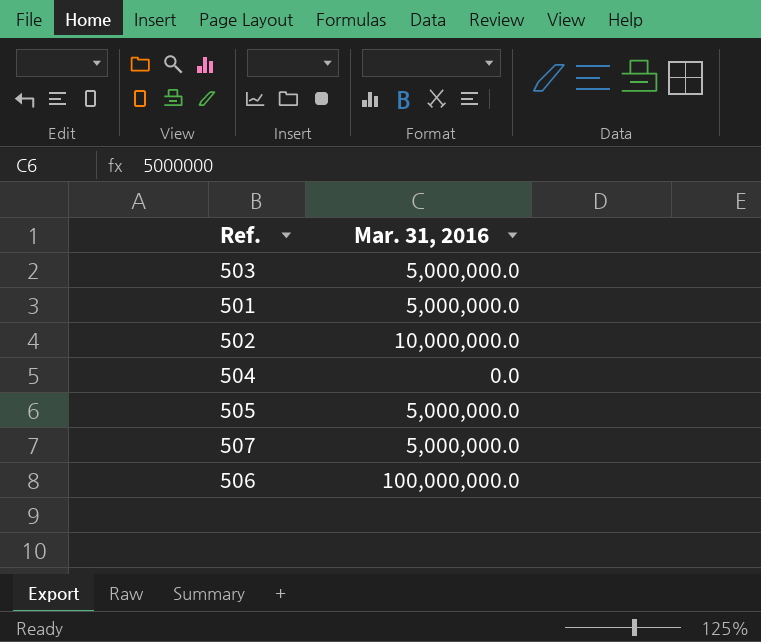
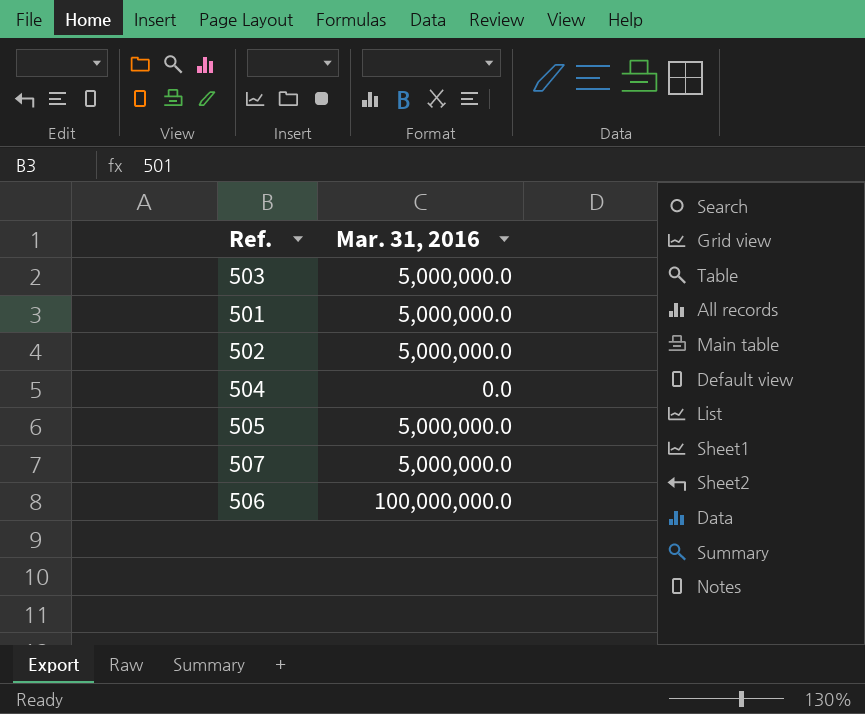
502 | Mar. 31, 2016: 10,000,000.0 -> 5,000,000.0

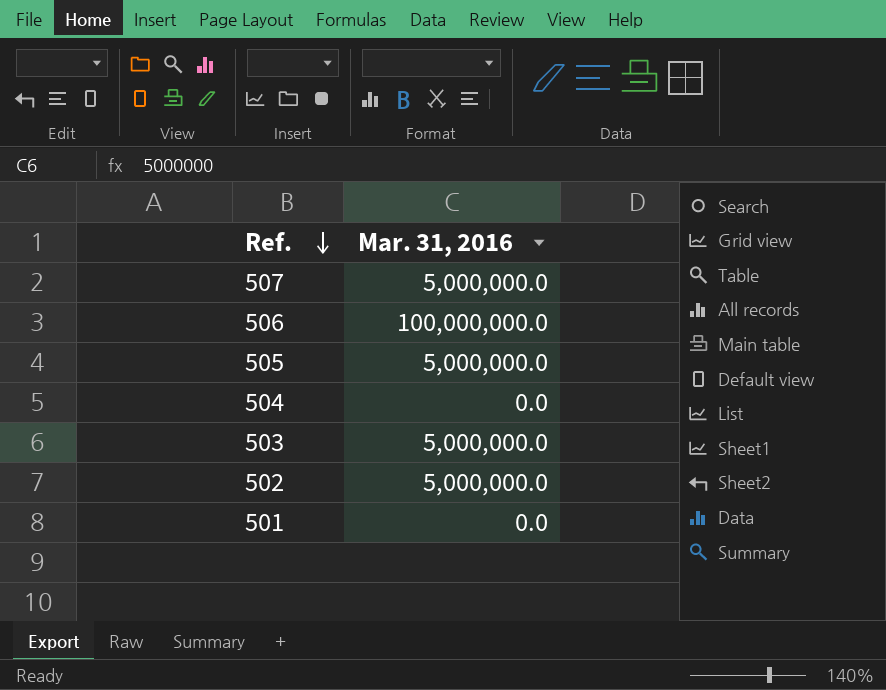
row order: none -> Ref. descending
501 | Mar. 31, 2016: 5,000,000.0 -> 0.0

